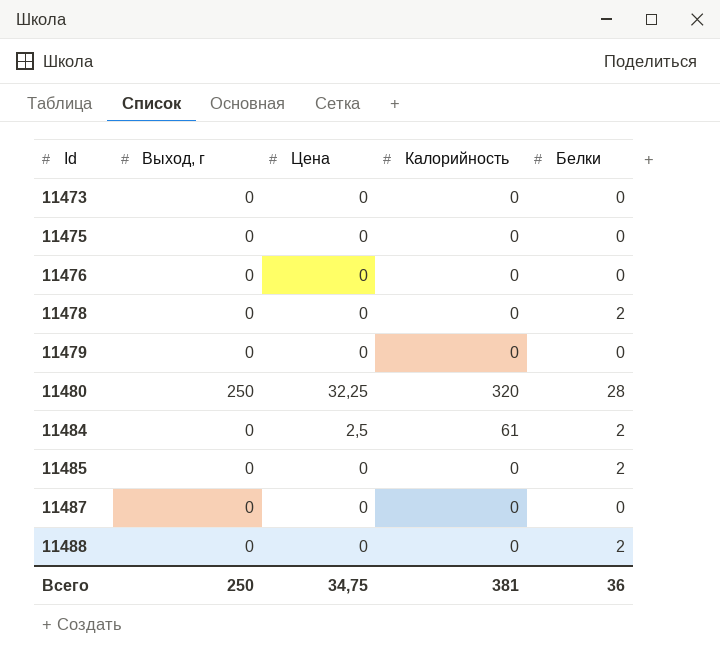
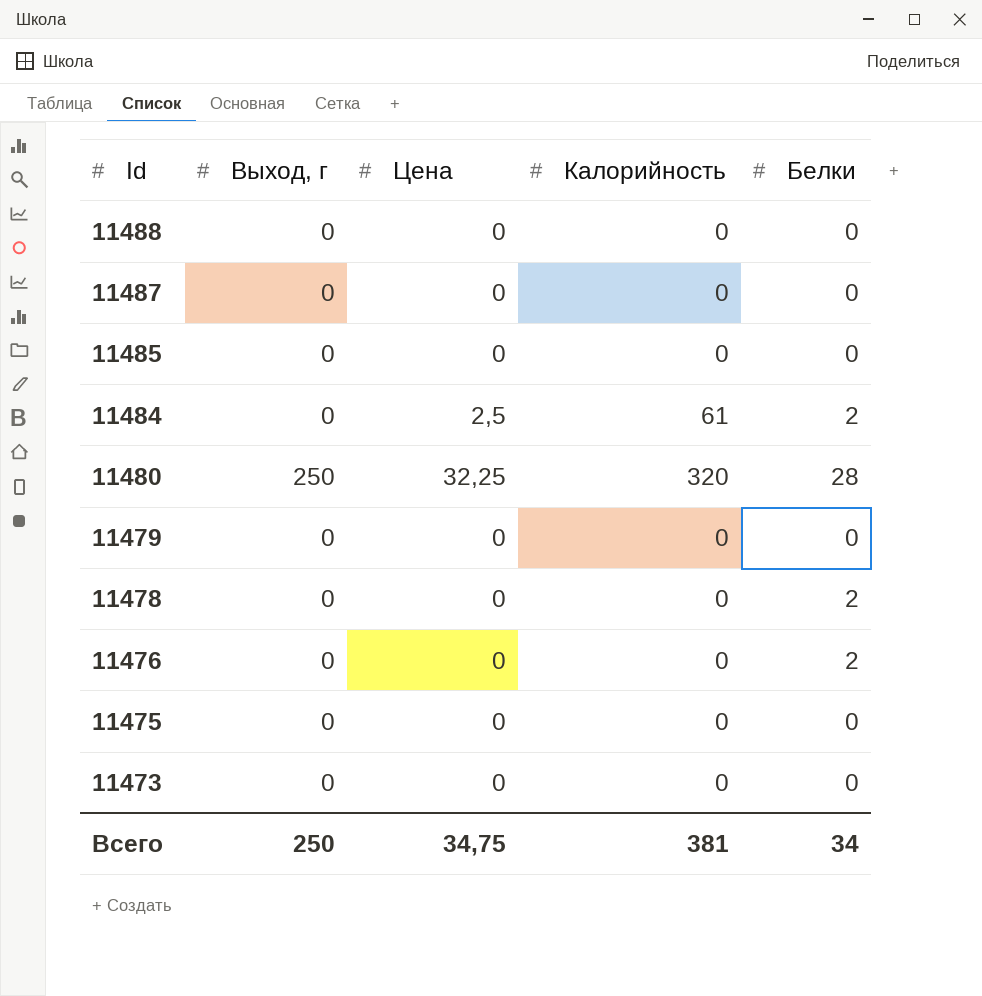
row order: Id ascending -> Id descending
11488 | Белки: 2 -> 0
11485 | Белки: 2 -> 0
11476 | Белки: 0 -> 2
Всего | Белки: 36 -> 34

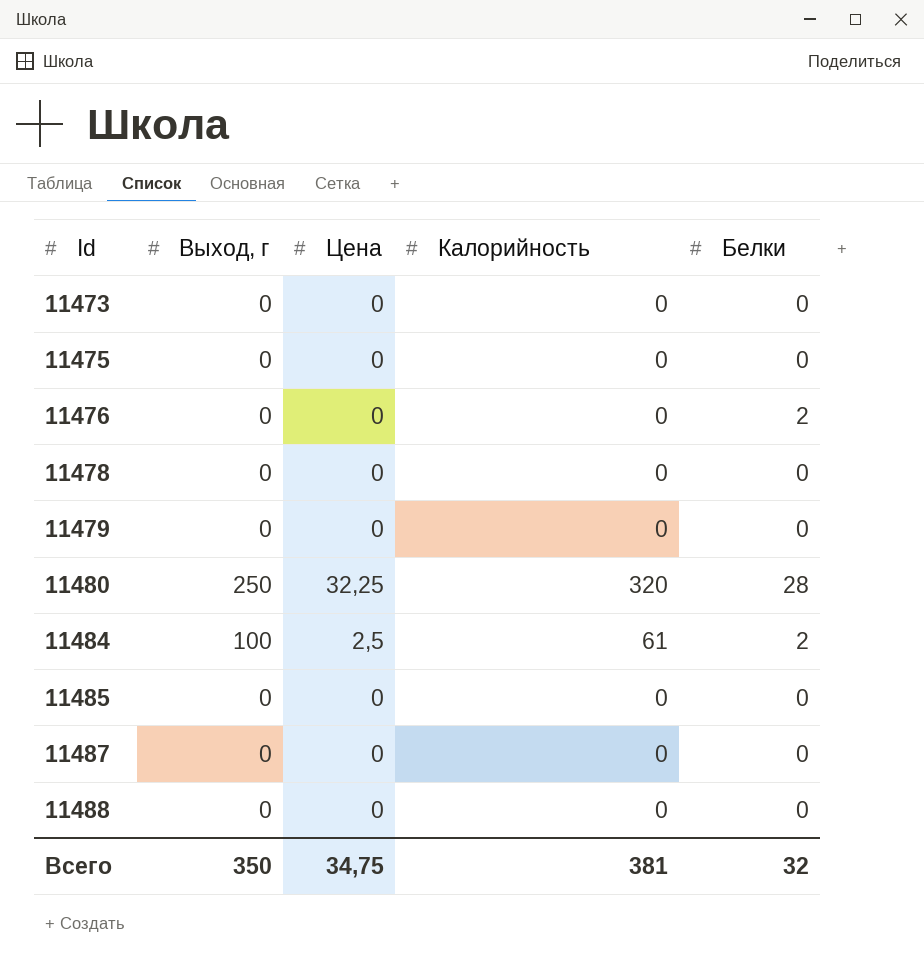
row order: Id descending -> Id ascending
11478 | Белки: 2 -> 0
11484 | Выход, г: 0 -> 100
Всего | Выход, г: 250 -> 350
Всего | Белки: 34 -> 32

